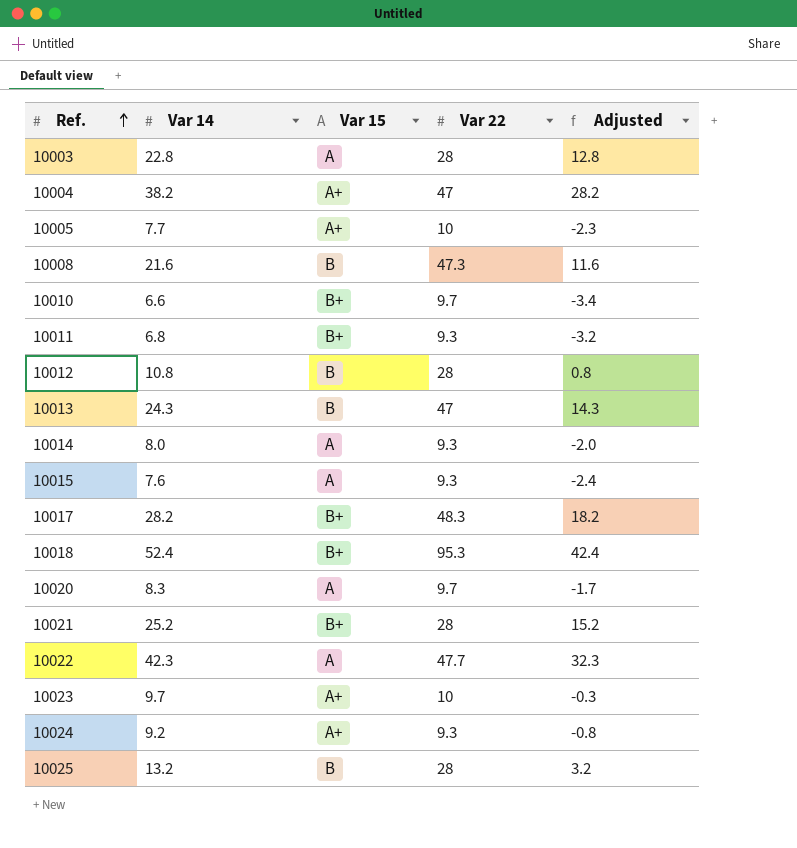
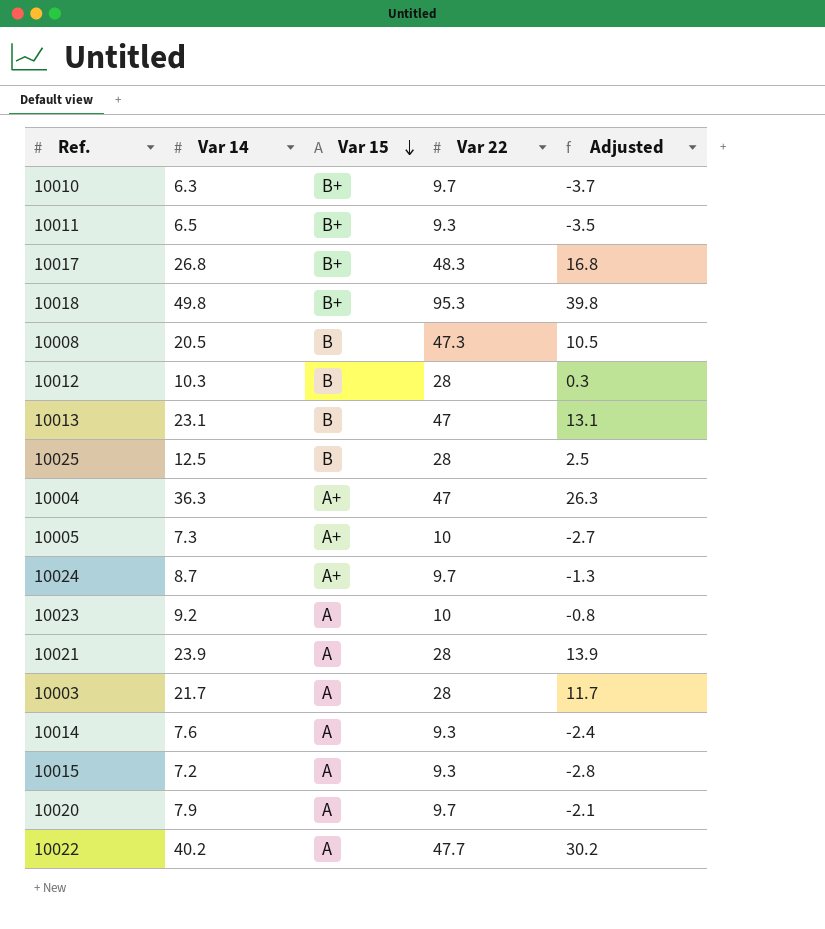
row order: Ref. ascending -> Var 15 descending
10010 | Var 14: 6.6 -> 6.3
10010 | Adjusted: -3.4 -> -3.7
10011 | Var 14: 6.8 -> 6.5
10011 | Adjusted: -3.2 -> -3.5
10017 | Var 14: 28.2 -> 26.8
10017 | Adjusted: 18.2 -> 16.8
10018 | Var 14: 52.4 -> 49.8
10018 | Adjusted: 42.4 -> 39.8
10008 | Var 14: 21.6 -> 20.5
10008 | Adjusted: 11.6 -> 10.5
10012 | Var 14: 10.8 -> 10.3
10012 | Adjusted: 0.8 -> 0.3
10013 | Var 14: 24.3 -> 23.1
10013 | Adjusted: 14.3 -> 13.1
10025 | Var 14: 13.2 -> 12.5
10025 | Adjusted: 3.2 -> 2.5
10004 | Var 14: 38.2 -> 36.3
10004 | Adjusted: 28.2 -> 26.3
10005 | Var 14: 7.7 -> 7.3
10005 | Adjusted: -2.3 -> -2.7
10024 | Var 14: 9.2 -> 8.7
10024 | Var 22: 9.3 -> 9.7
10024 | Adjusted: -0.8 -> -1.3
10023 | Var 14: 9.7 -> 9.2
10023 | Var 15: A+ -> A
10023 | Adjusted: -0.3 -> -0.8
10021 | Var 14: 25.2 -> 23.9
10021 | Var 15: B+ -> A
10021 | Adjusted: 15.2 -> 13.9
10003 | Var 14: 22.8 -> 21.7
10003 | Adjusted: 12.8 -> 11.7
10014 | Var 14: 8.0 -> 7.6
10014 | Adjusted: -2.0 -> -2.4
10015 | Var 14: 7.6 -> 7.2
10015 | Adjusted: -2.4 -> -2.8
10020 | Var 14: 8.3 -> 7.9
10020 | Adjusted: -1.7 -> -2.1
10022 | Var 14: 42.3 -> 40.2
10022 | Adjusted: 32.3 -> 30.2

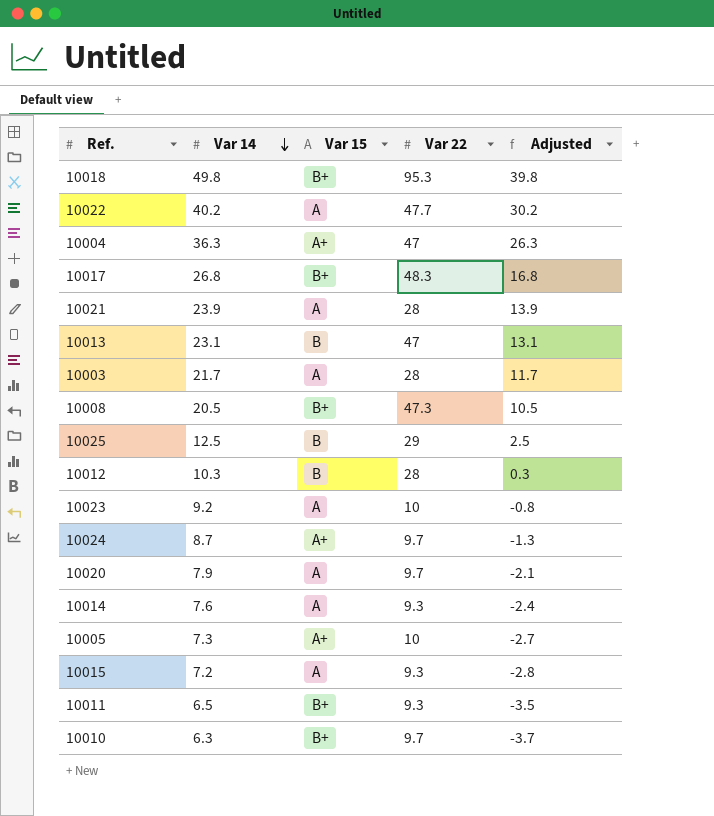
row order: Var 15 descending -> Var 14 descending
10008 | Var 15: B -> B+
10025 | Var 22: 28 -> 29

